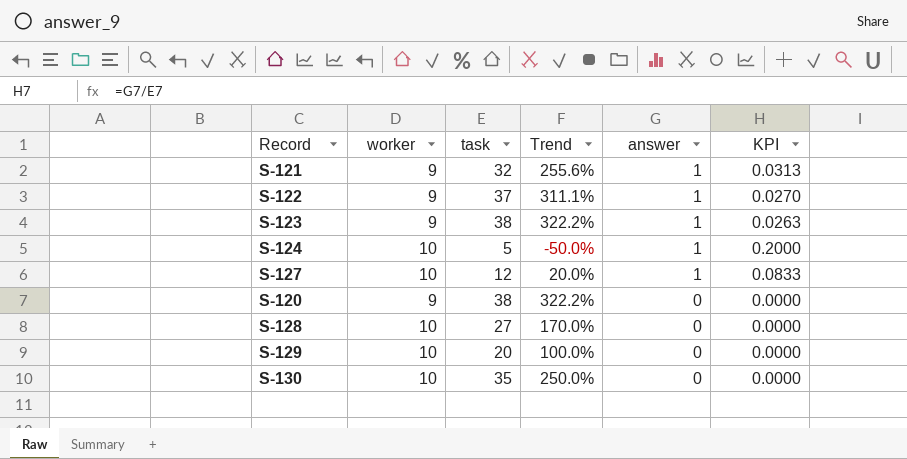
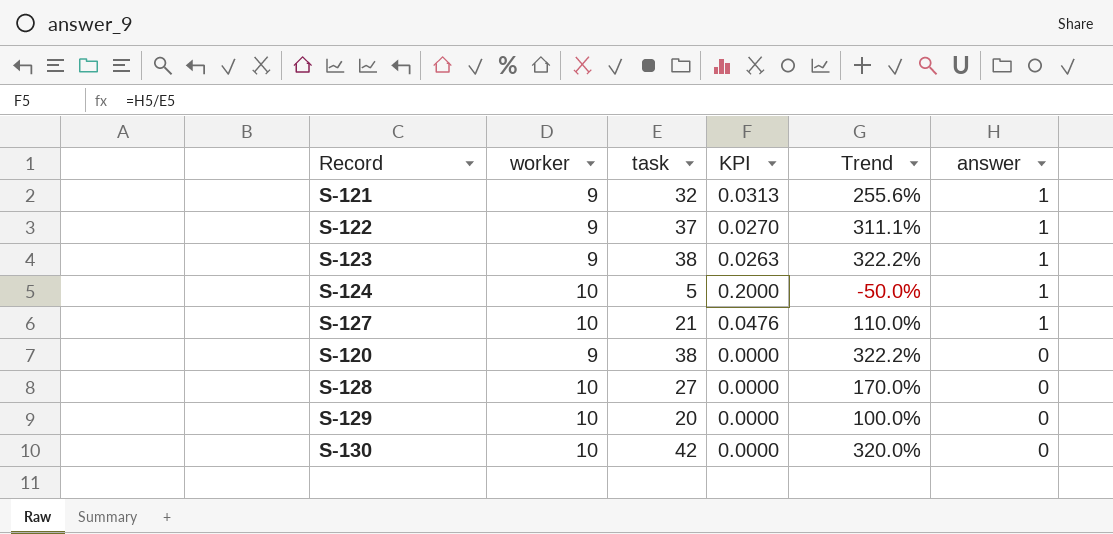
column KPI | position: 6 -> 4
S-127 | task: 12 -> 21
S-127 | KPI: 0.0833 -> 0.0476
S-127 | Trend: 20.0% -> 110.0%
S-130 | task: 35 -> 42
S-130 | Trend: 250.0% -> 320.0%

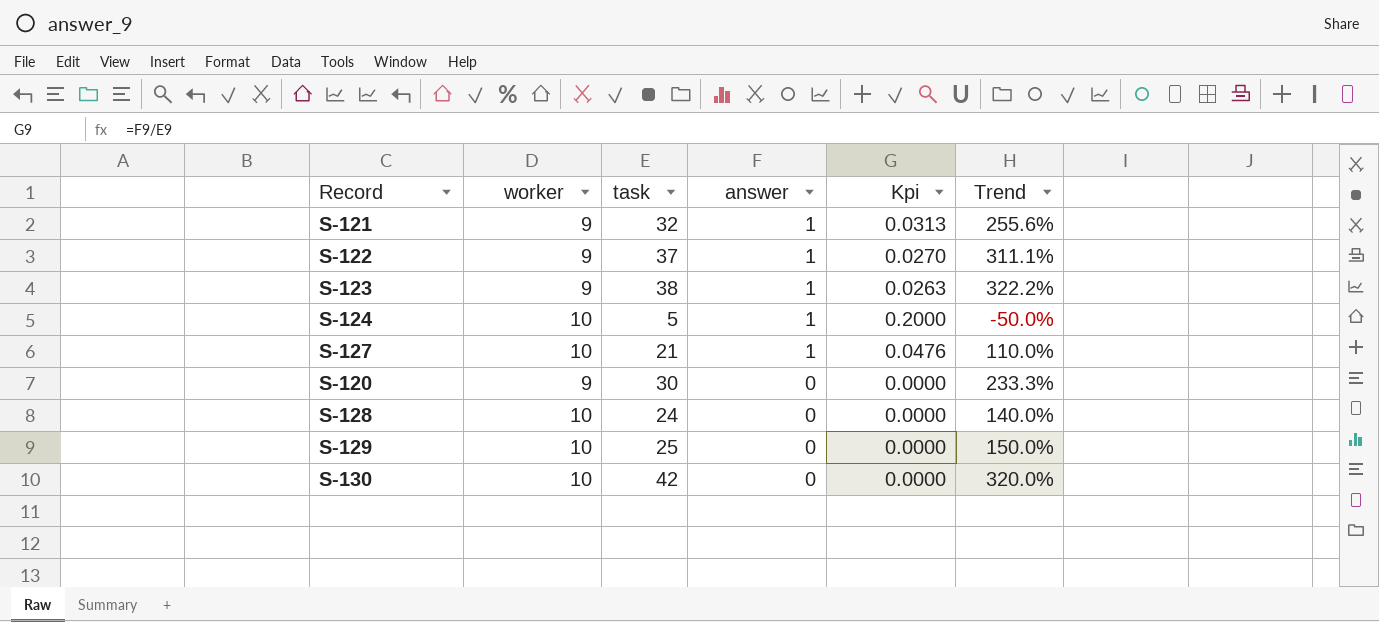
column answer | position: 6 -> 4
column name: KPI -> Kpi
S-120 | task: 38 -> 30
S-120 | Trend: 322.2% -> 233.3%
S-128 | task: 27 -> 24
S-128 | Trend: 170.0% -> 140.0%
S-129 | task: 20 -> 25
S-129 | Trend: 100.0% -> 150.0%

